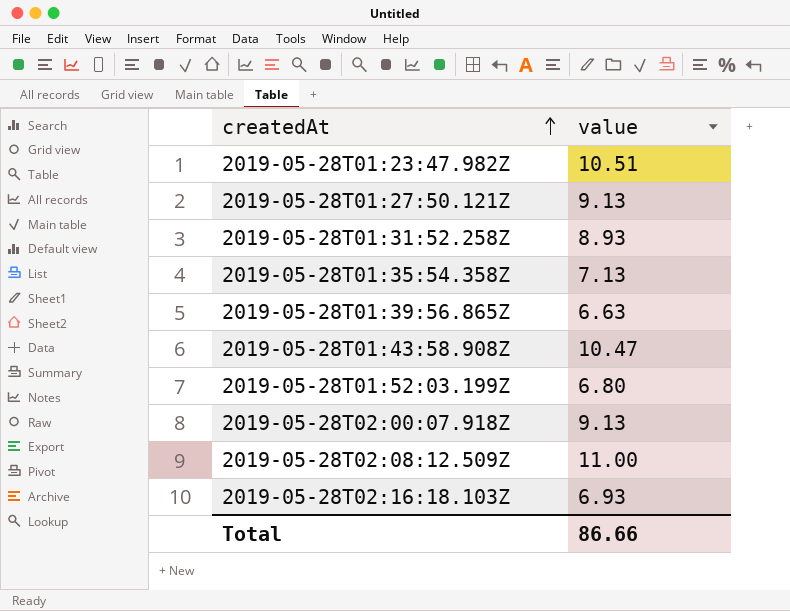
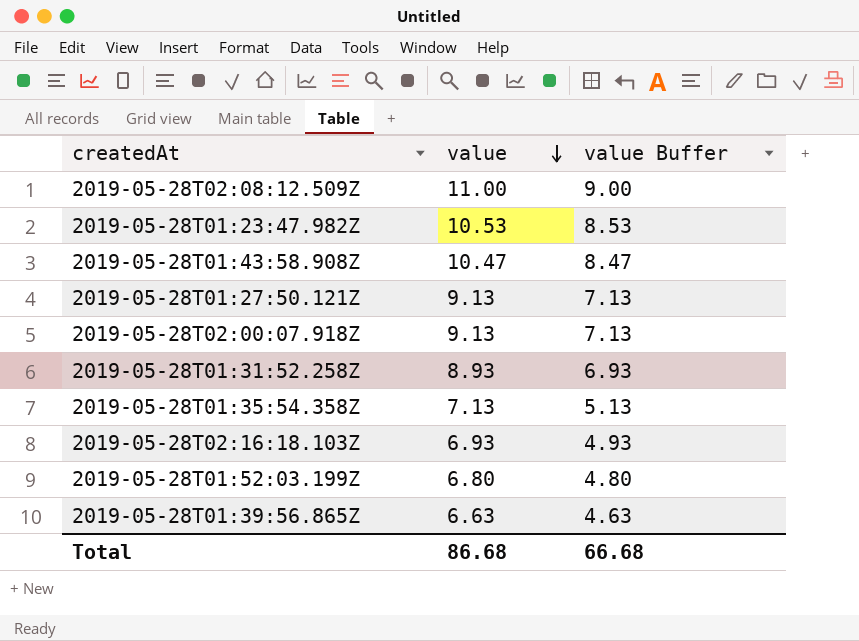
row order: createdAt ascending -> value descending
column value Buffer | formula: none -> [value] - 2
2019-05-28T01:23:47.982Z | value: 10.51 -> 10.53
Total | value: 86.66 -> 86.68

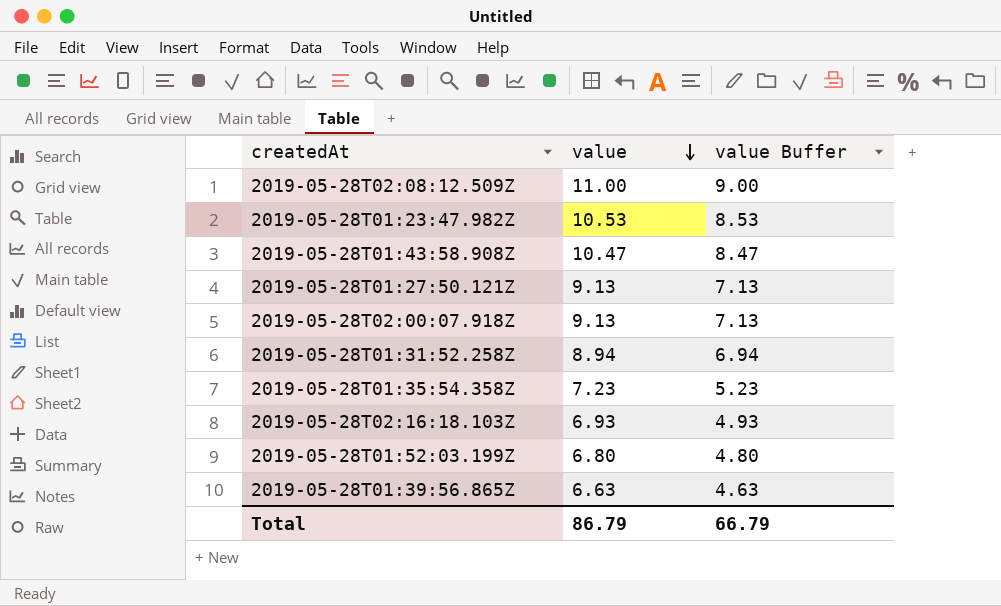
2019-05-28T01:31:52.258Z | value: 8.93 -> 8.94
2019-05-28T01:31:52.258Z | value Buffer: 6.93 -> 6.94
2019-05-28T01:35:54.358Z | value: 7.13 -> 7.23
2019-05-28T01:35:54.358Z | value Buffer: 5.13 -> 5.23
Total | value: 86.68 -> 86.79
Total | value Buffer: 66.68 -> 66.79

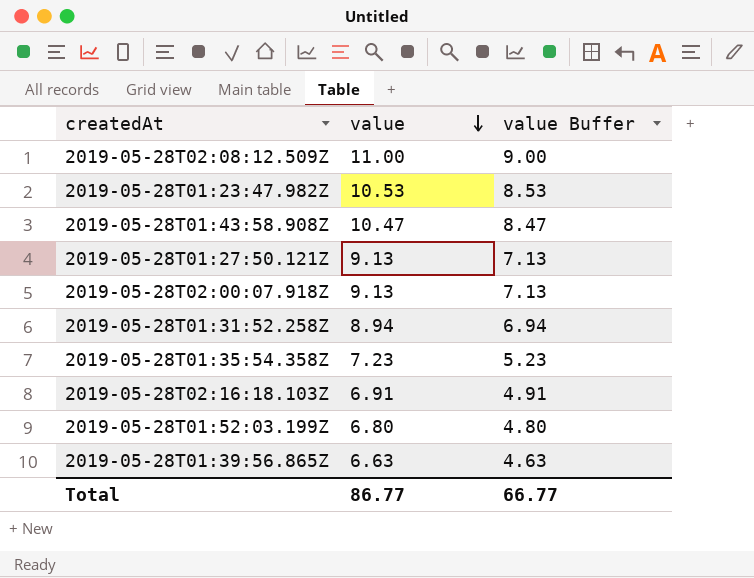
2019-05-28T02:16:18.103Z | value: 6.93 -> 6.91
2019-05-28T02:16:18.103Z | value Buffer: 4.93 -> 4.91
Total | value: 86.79 -> 86.77
Total | value Buffer: 66.79 -> 66.77

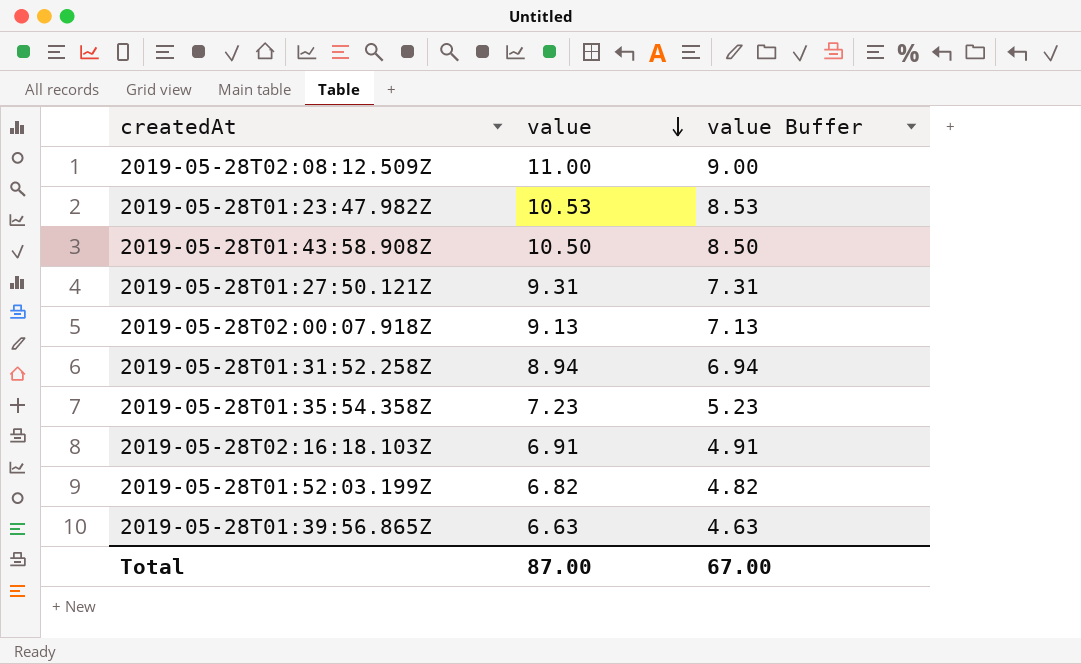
2019-05-28T01:43:58.908Z | value: 10.47 -> 10.50
2019-05-28T01:43:58.908Z | value Buffer: 8.47 -> 8.50
2019-05-28T01:27:50.121Z | value: 9.13 -> 9.31
2019-05-28T01:27:50.121Z | value Buffer: 7.13 -> 7.31
2019-05-28T01:52:03.199Z | value: 6.80 -> 6.82
2019-05-28T01:52:03.199Z | value Buffer: 4.80 -> 4.82
Total | value: 86.77 -> 87.00
Total | value Buffer: 66.77 -> 67.00

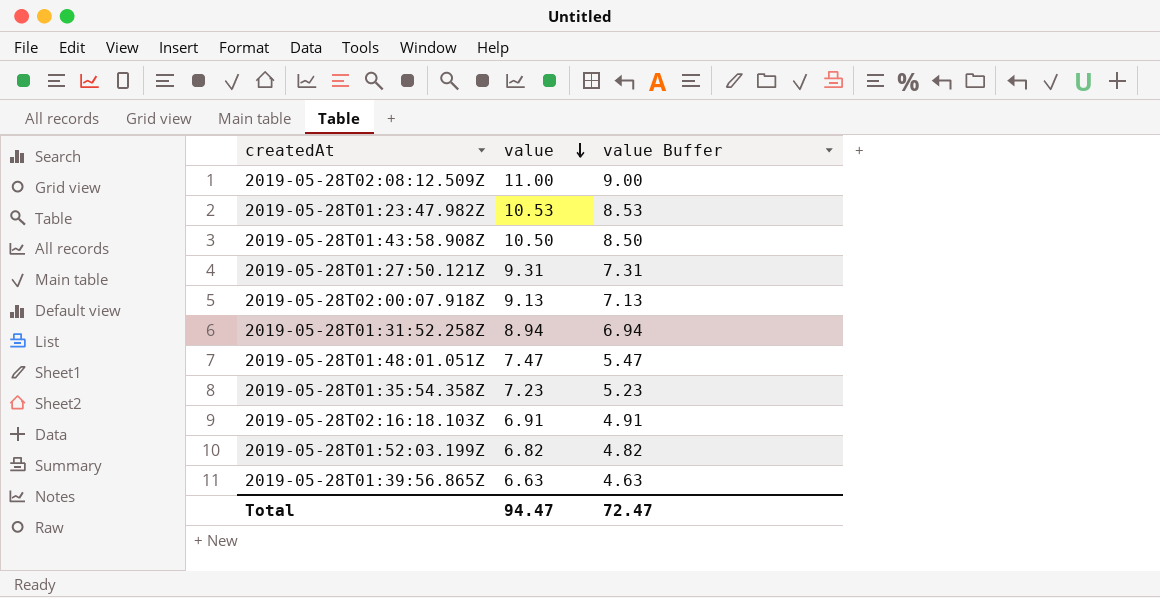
row 2019-05-28T01:48:01.051Z: none -> 7.47 | 5.47
Total | value: 87.00 -> 94.47
Total | value Buffer: 67.00 -> 72.47

